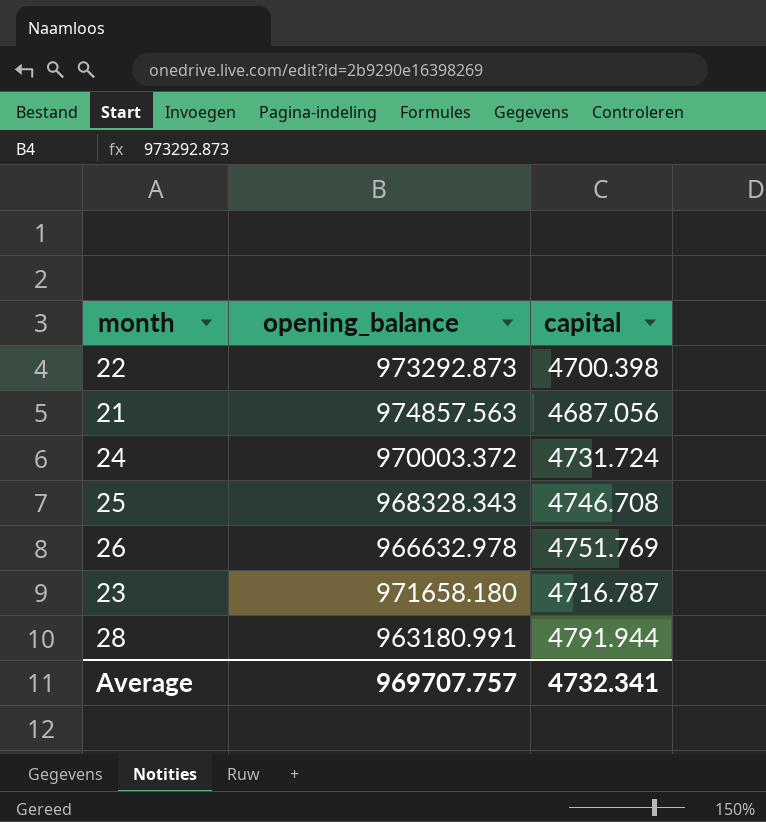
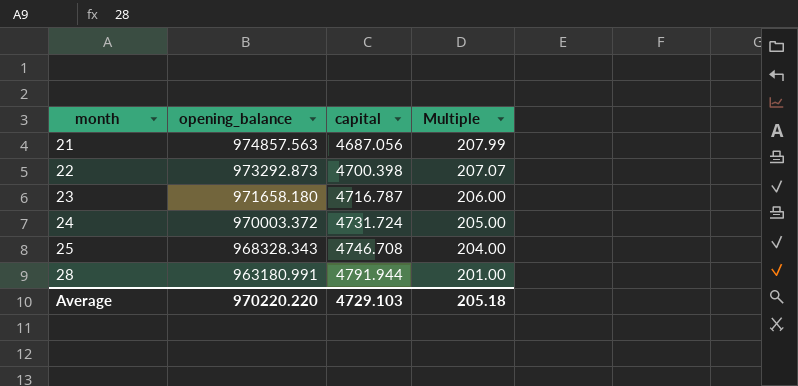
row order: none -> month ascending
column Multiple | formula: none -> [opening_balance] / [capital]
row 26: 966632.978 | 4751.769 -> none
Average | opening_balance: 969707.757 -> 970220.220
Average | capital: 4732.341 -> 4729.103

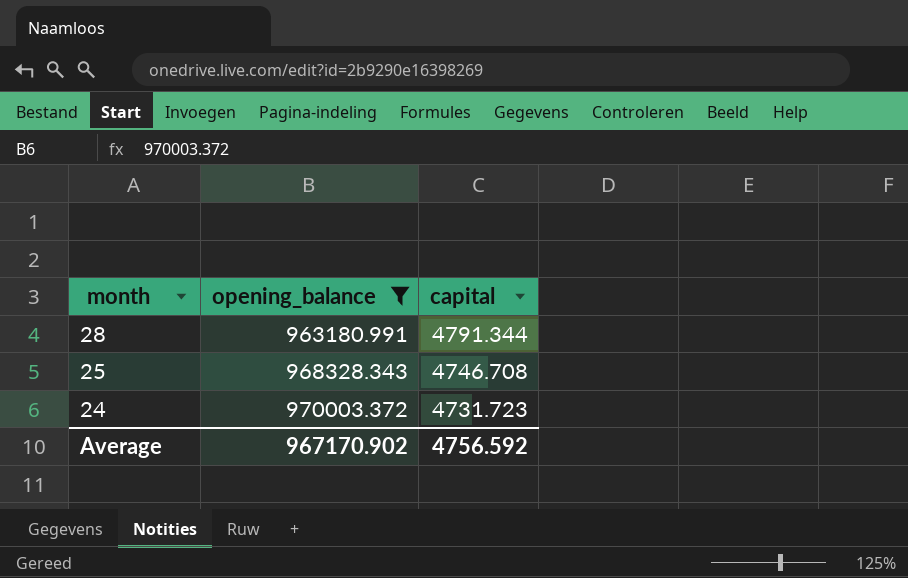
filter: none -> opening_balance <= 970003.372
row order: month ascending -> month descending
column Multiple | formula: [opening_balance] / [capital] -> none
28 | capital: 4791.944 -> 4791.344
24 | capital: 4731.724 -> 4731.723
Average | opening_balance: 970220.220 -> 967170.902
Average | capital: 4729.103 -> 4756.592

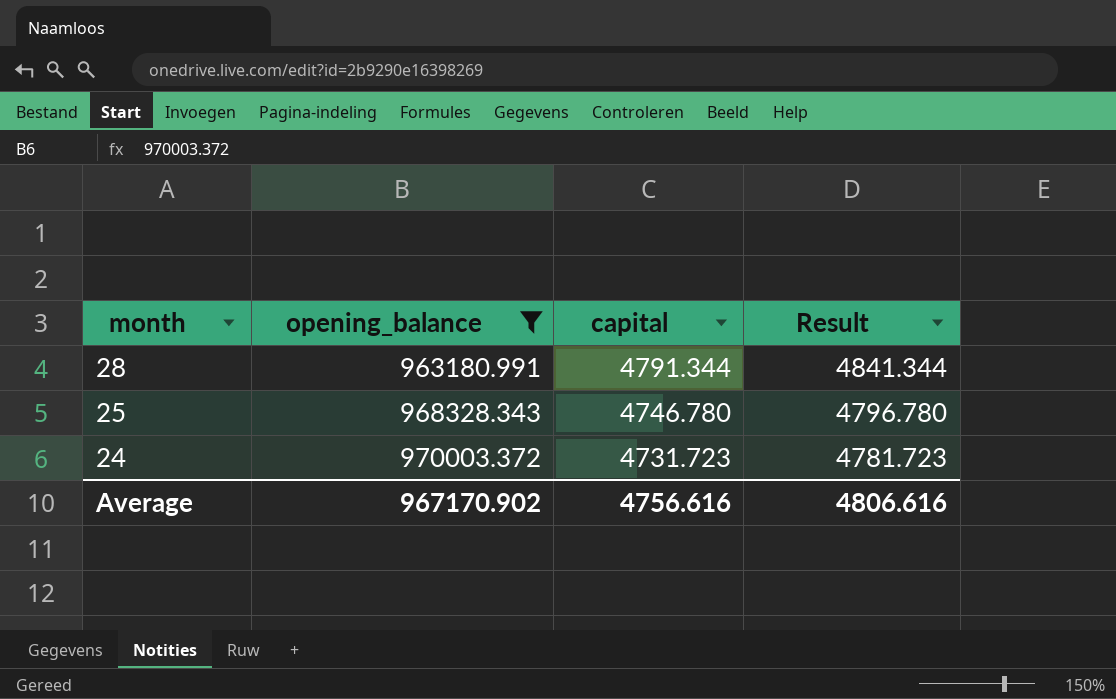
column Result | formula: none -> [capital] + 50
25 | capital: 4746.708 -> 4746.780
Average | capital: 4756.592 -> 4756.616

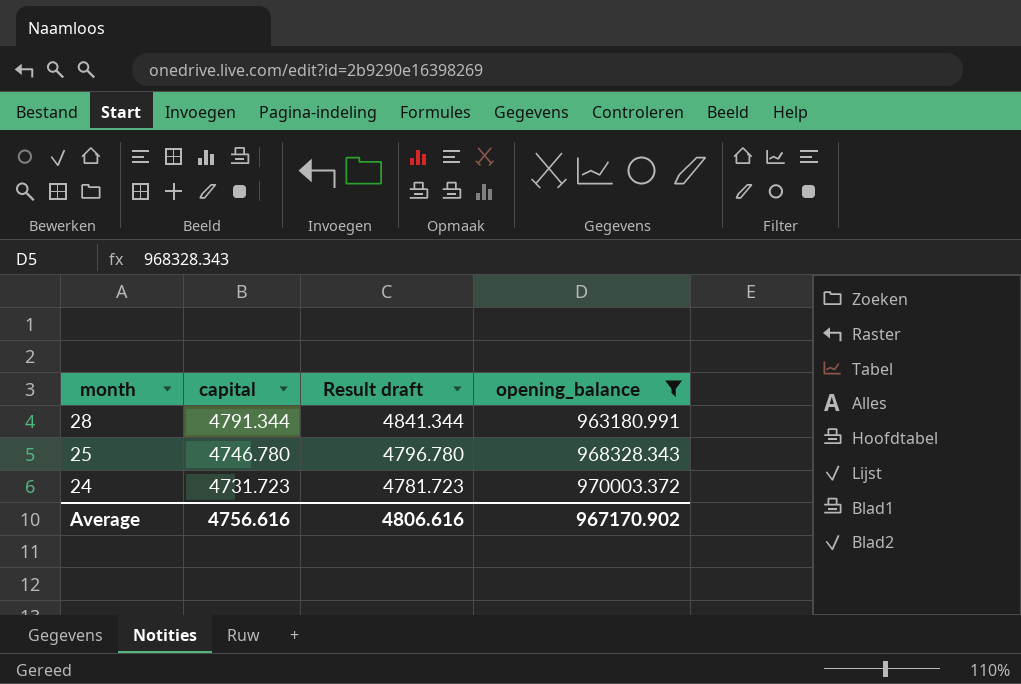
column name: Result -> Result draft
column opening_balance | position: 2 -> 4

